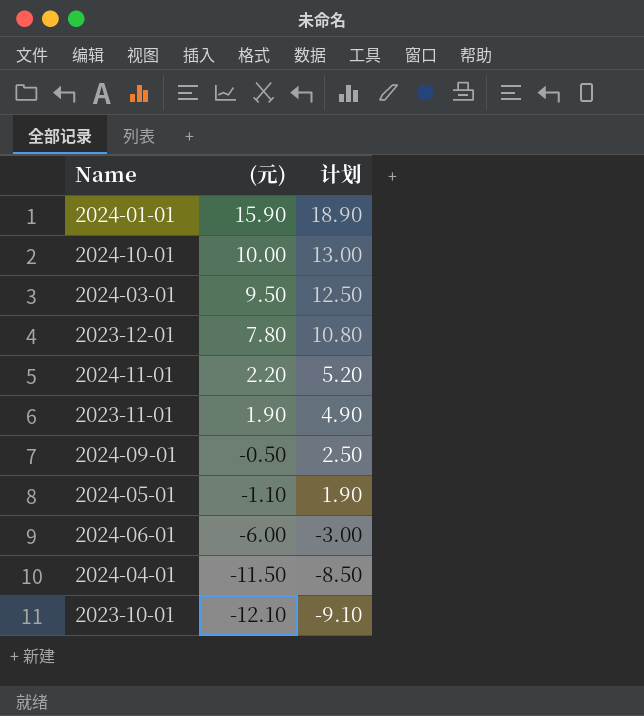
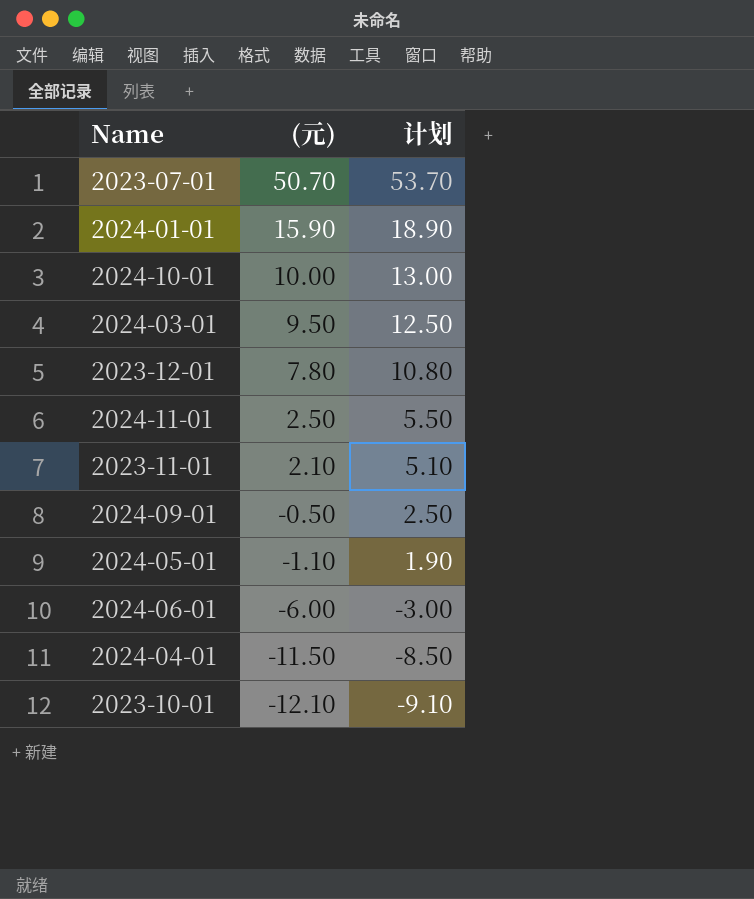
row 2023-07-01: none -> 50.70 | 53.70
2024-11-01 | (元): 2.20 -> 2.50
2024-11-01 | 计划: 5.20 -> 5.50
2023-11-01 | (元): 1.90 -> 2.10
2023-11-01 | 计划: 4.90 -> 5.10

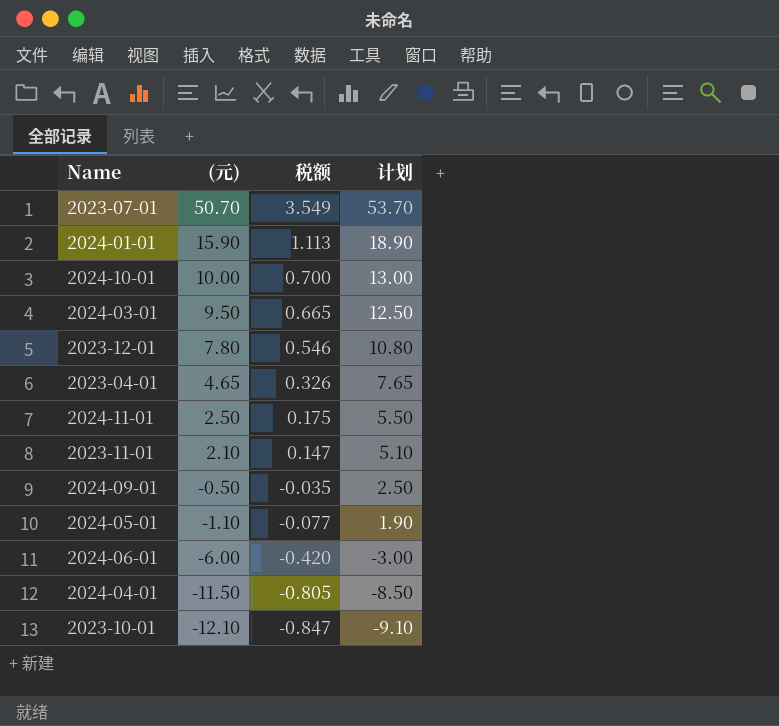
column 税额 | formula: none -> [(元)] * 0.07
row 2023-04-01: none -> 4.65 | 0.326 | 7.65

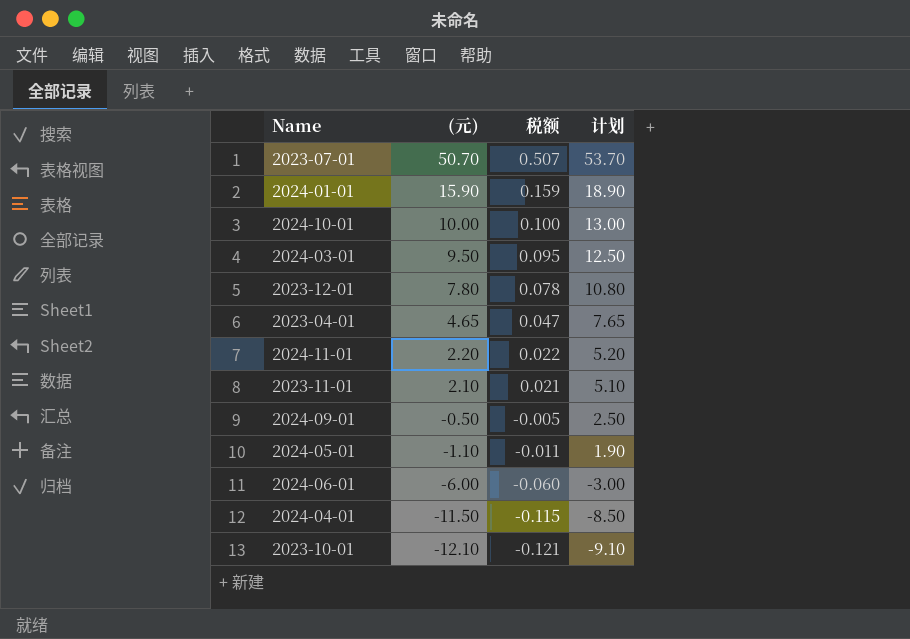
column 税额 | formula: [(元)] * 0.07 -> [(元)] * 0.01
2024-11-01 | (元): 2.50 -> 2.20
2024-11-01 | 计划: 5.50 -> 5.20

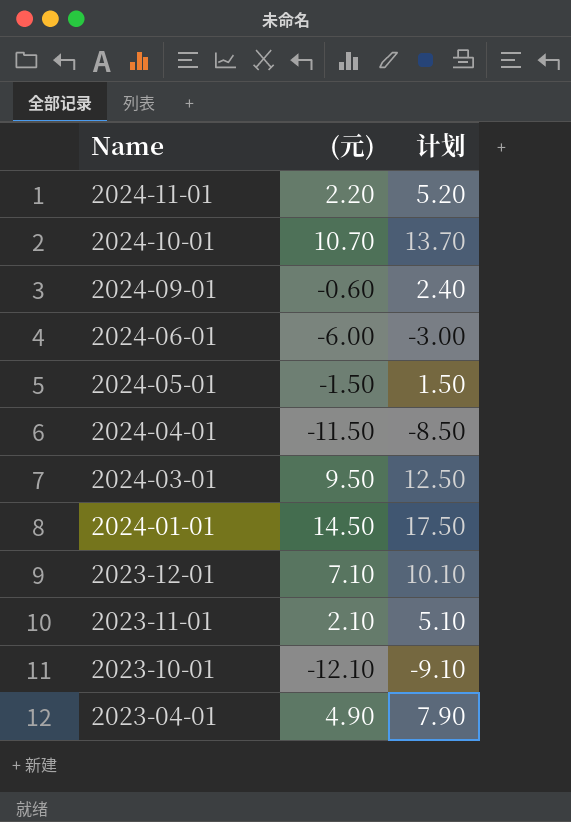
row order: (元) descending -> Name descending
column 税额 | formula: [(元)] * 0.01 -> none
row 2023-07-01: 50.70 | 0.507 | 53.70 -> none
2024-10-01 | (元): 10.00 -> 10.70
2024-10-01 | 计划: 13.00 -> 13.70
2024-09-01 | (元): -0.50 -> -0.60
2024-09-01 | 计划: 2.50 -> 2.40
2024-05-01 | (元): -1.10 -> -1.50
2024-05-01 | 计划: 1.90 -> 1.50
2024-01-01 | (元): 15.90 -> 14.50
2024-01-01 | 计划: 18.90 -> 17.50
2023-12-01 | (元): 7.80 -> 7.10
2023-12-01 | 计划: 10.80 -> 10.10
2023-04-01 | (元): 4.65 -> 4.90
2023-04-01 | 计划: 7.65 -> 7.90

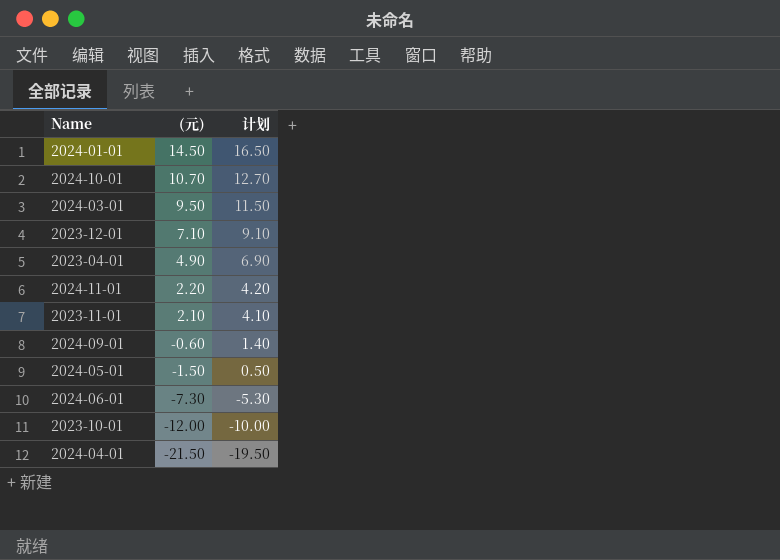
row order: Name descending -> (元) descending
column 计划 | formula: [(元)] + 3 -> [(元)] + 2
2024-06-01 | (元): -6.00 -> -7.30
2023-10-01 | (元): -12.10 -> -12.00
2024-04-01 | (元): -11.50 -> -21.50

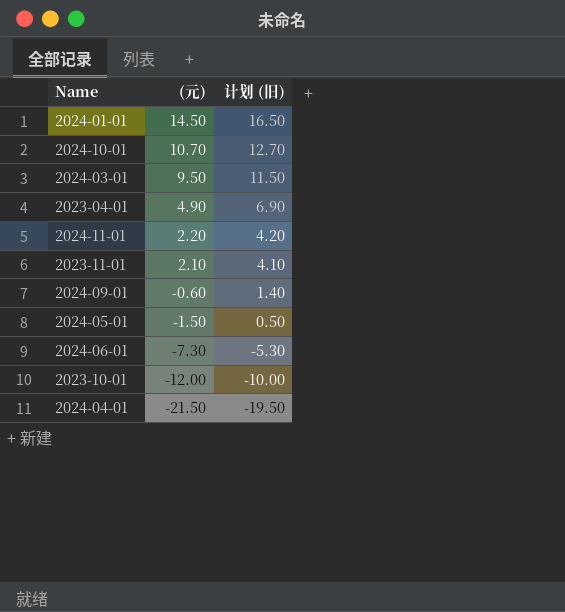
column name: 计划 -> 计划 (旧)
row 2023-12-01: 7.10 | 9.10 -> none

